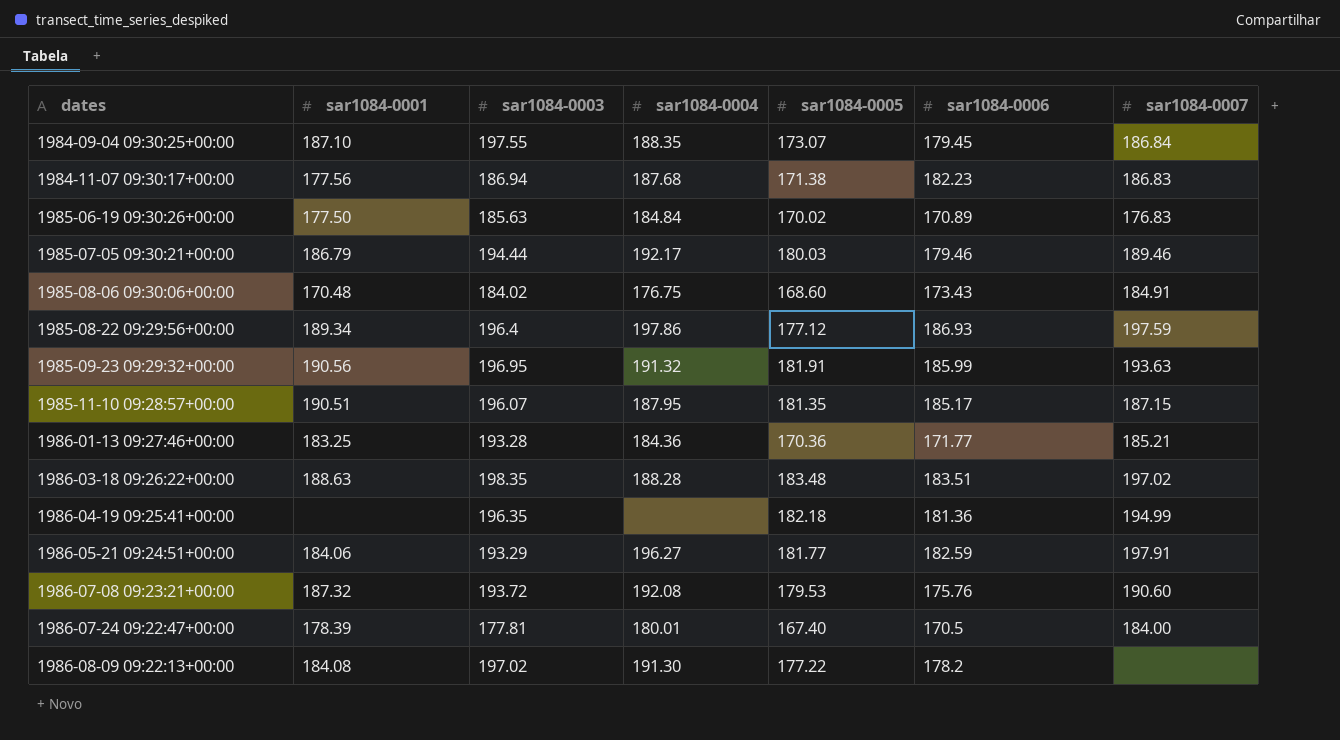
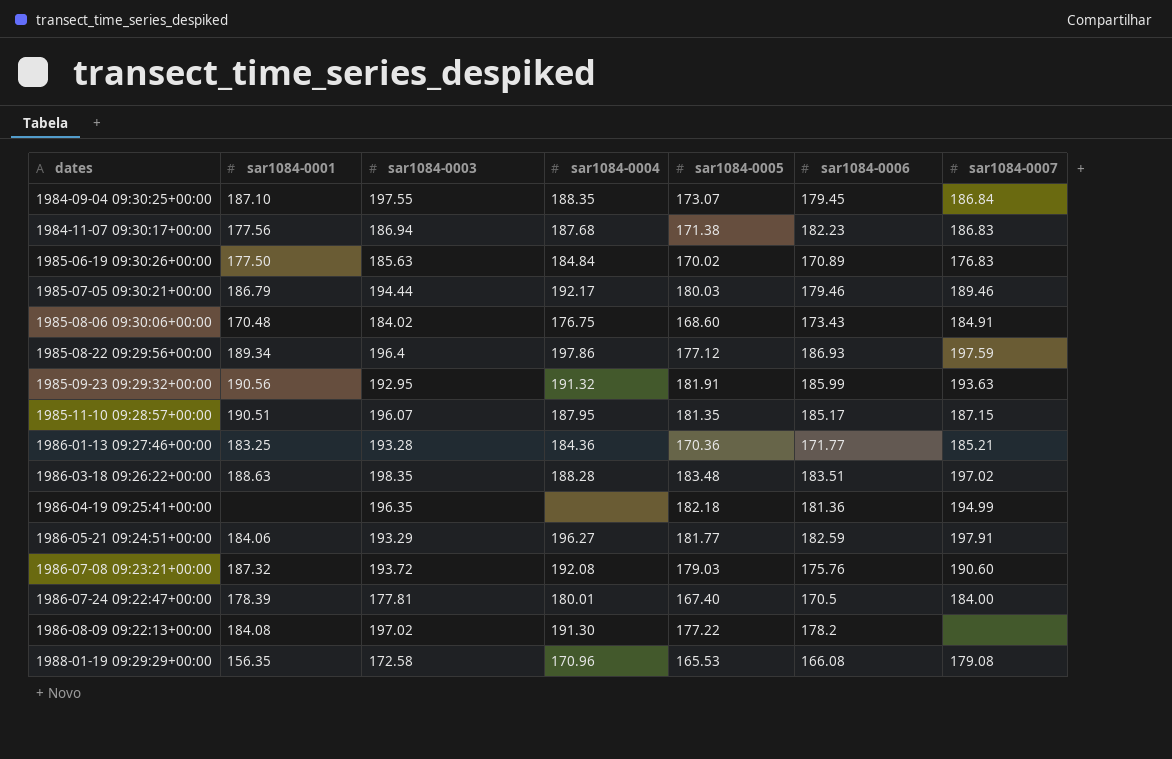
1985-09-23 09:29:32+00:00 | sar1084-0003: 196.95 -> 192.95
1986-07-08 09:23:21+00:00 | sar1084-0005: 179.53 -> 179.03
row 1988-01-19 09:29:29+00:00: none -> 156.35 | 172.58 | 170.96 | 165.53 | 166.08 | 179.08

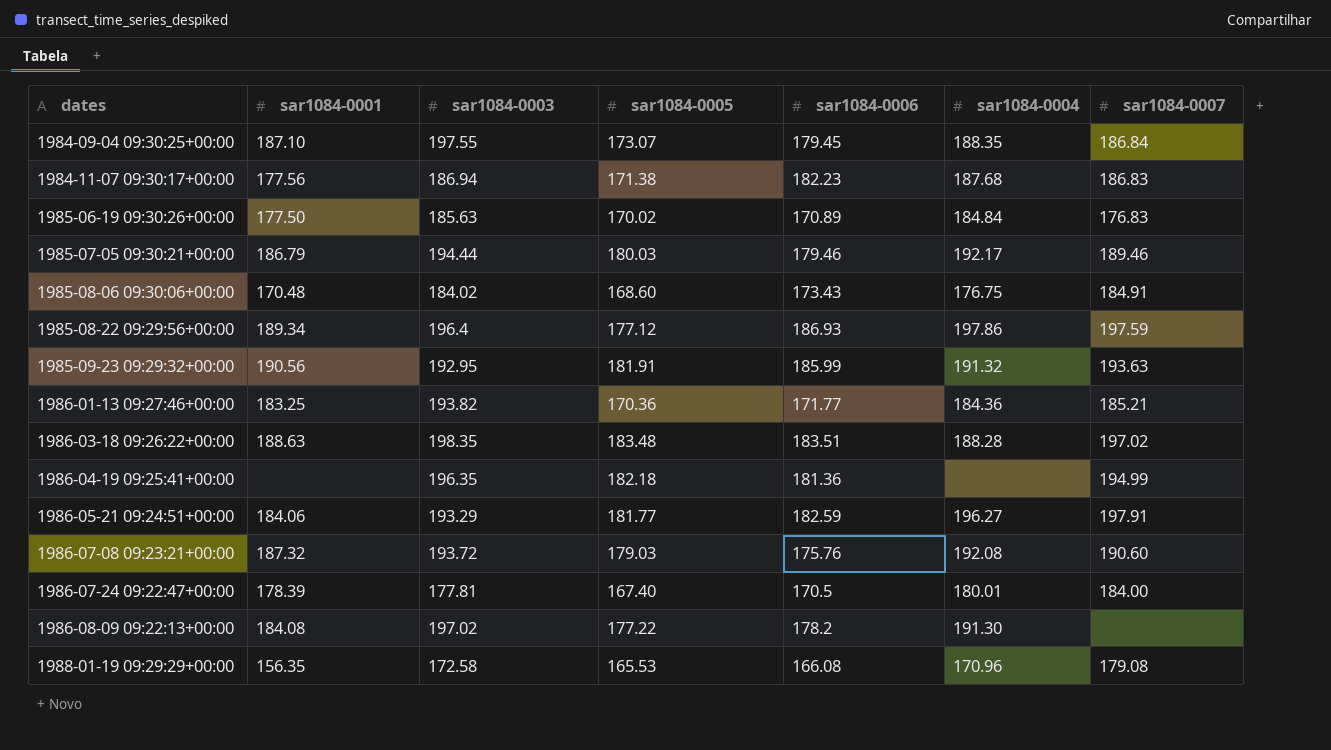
column sar1084-0004 | position: 4 -> 6
row 1985-11-10 09:28:57+00:00: 190.51 | 196.07 | 187.95 | 181.35 | 185.17 | 187.15 -> none
1986-01-13 09:27:46+00:00 | sar1084-0003: 193.28 -> 193.82

